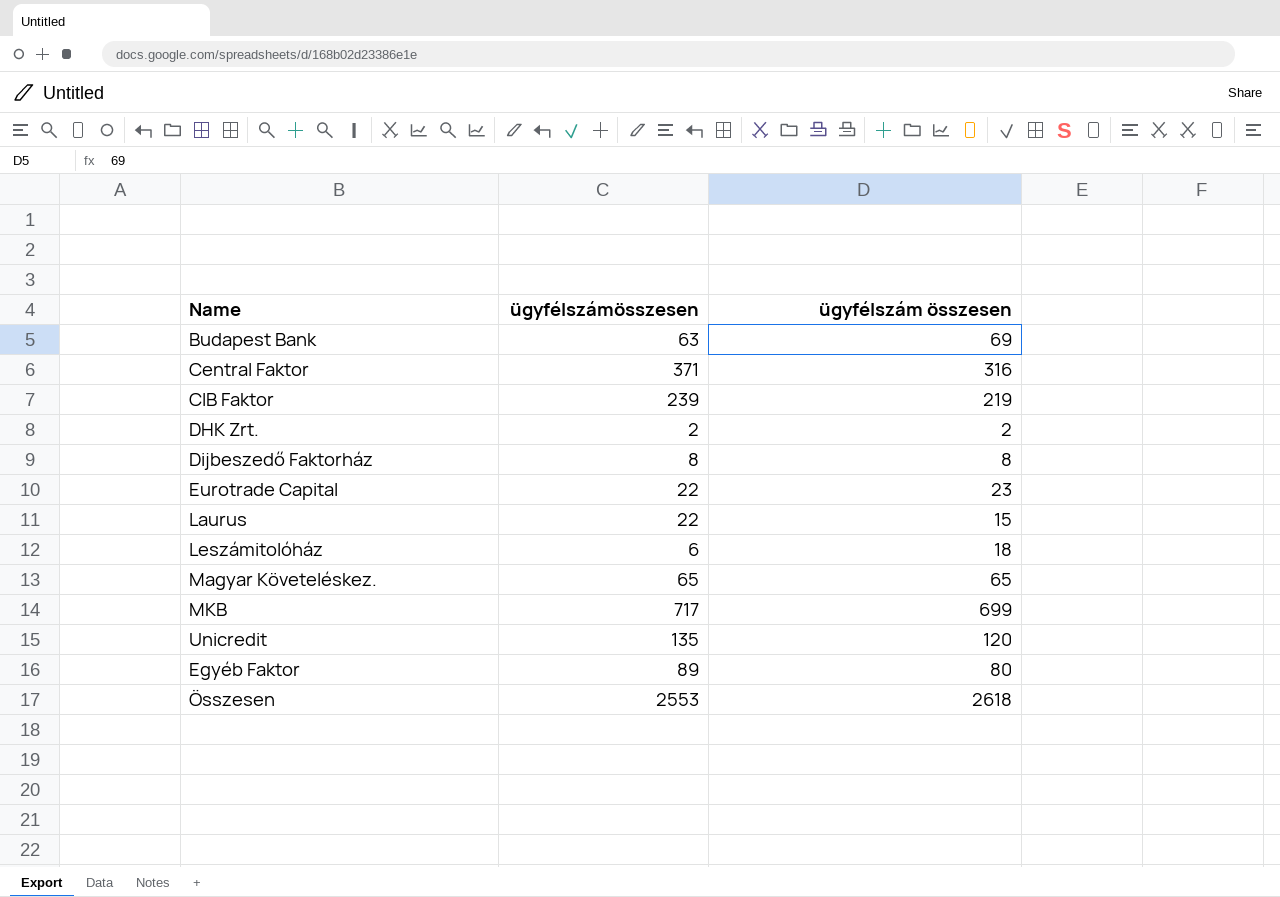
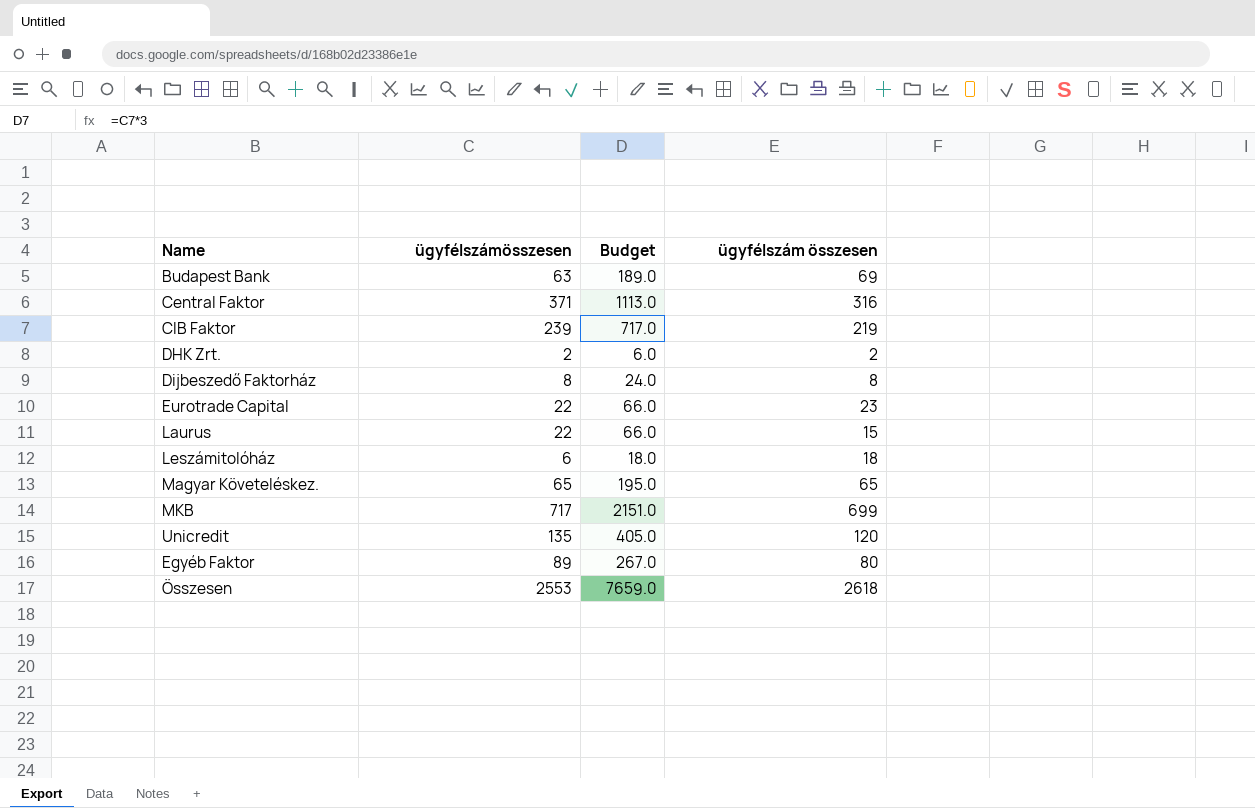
column Budget | formula: none -> [ügyfélszámösszesen] * 3

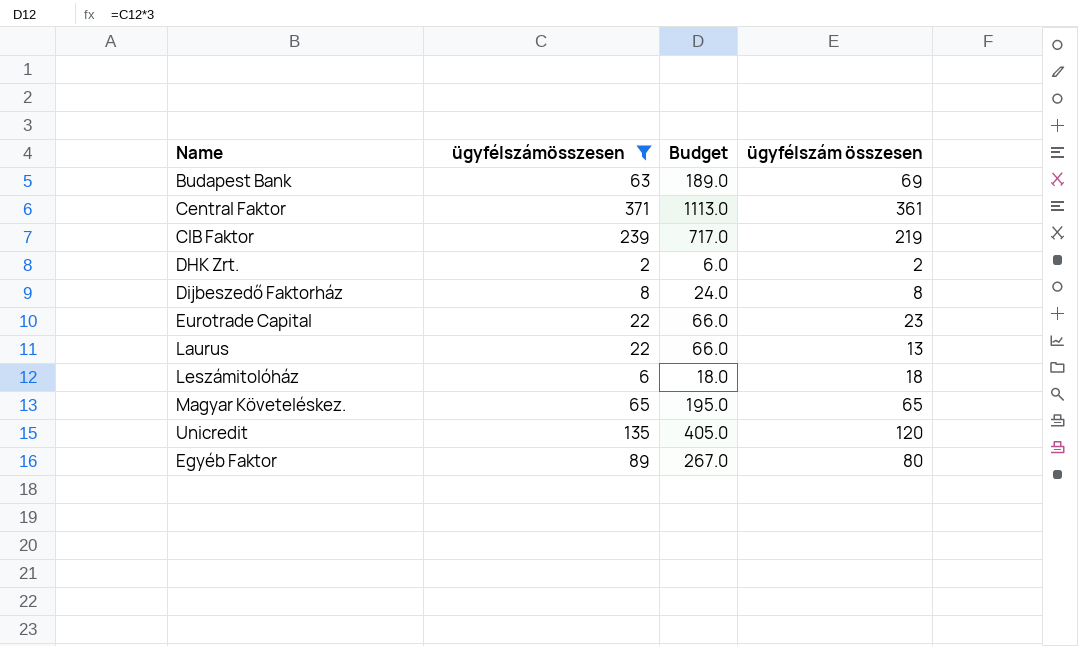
filter: none -> ügyfélszámösszesen <= 371
Central Faktor | ügyfélszám összesen: 316 -> 361
Laurus | ügyfélszám összesen: 15 -> 13

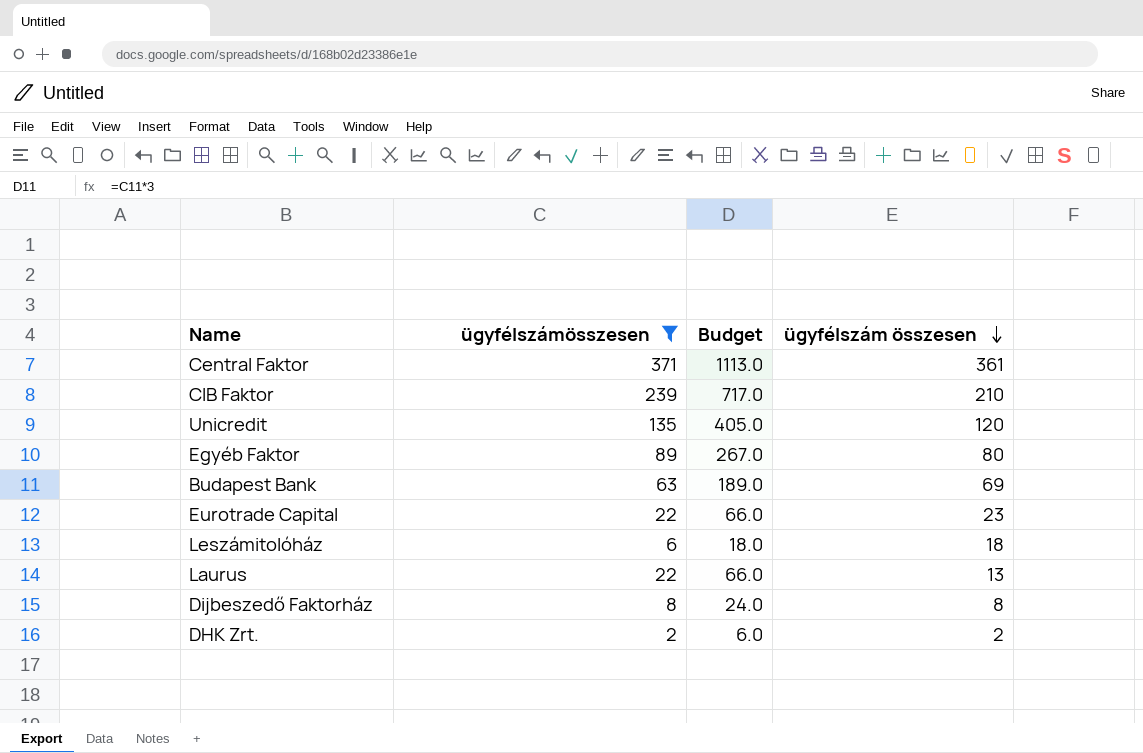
row order: none -> ügyfélszám összesen descending
row Magyar Követeléskez.: 65 | 195.0 | 65 -> none
CIB Faktor | ügyfélszám összesen: 219 -> 210

